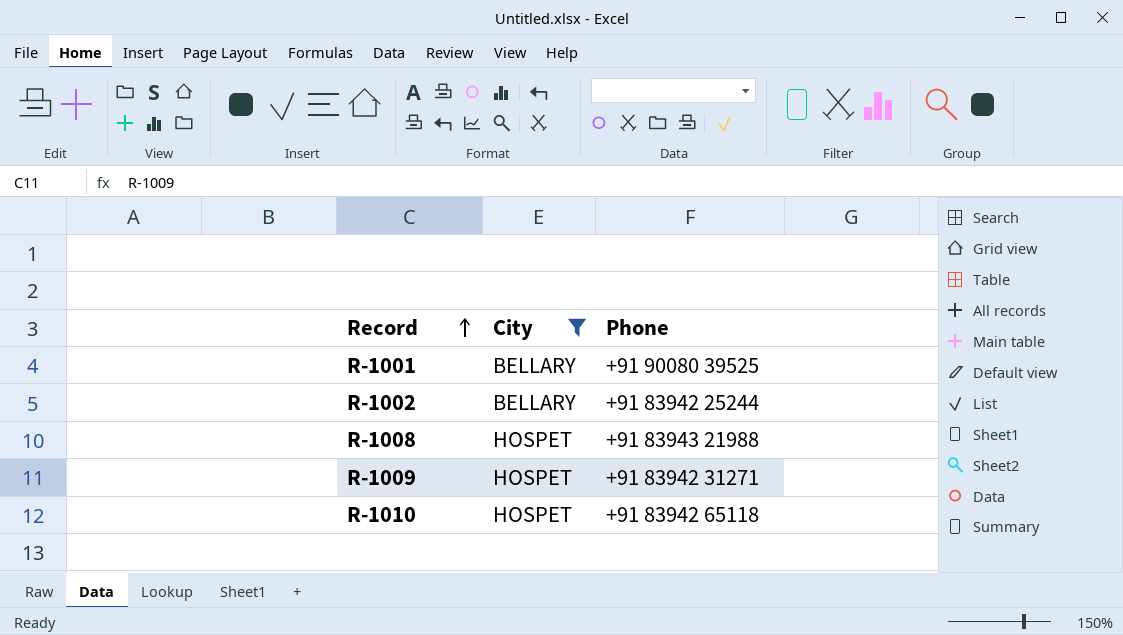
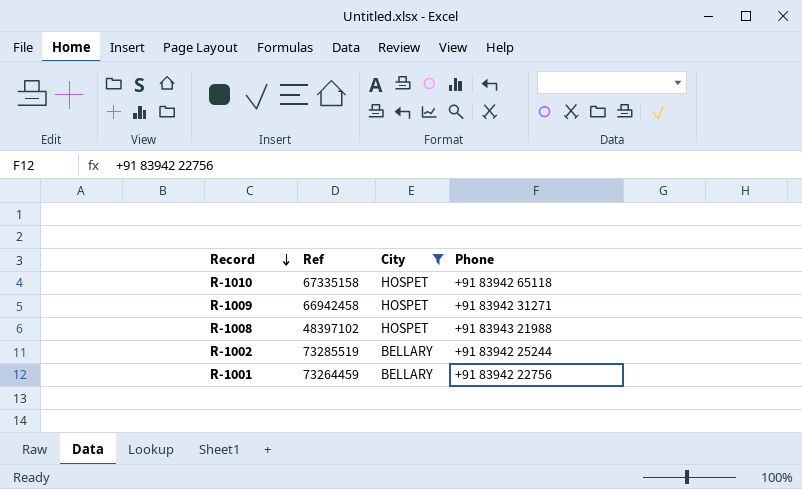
row order: Record ascending -> Record descending
column Ref | position: none -> 2
R-1001 | Phone: +91 90080 39525 -> +91 83942 22756

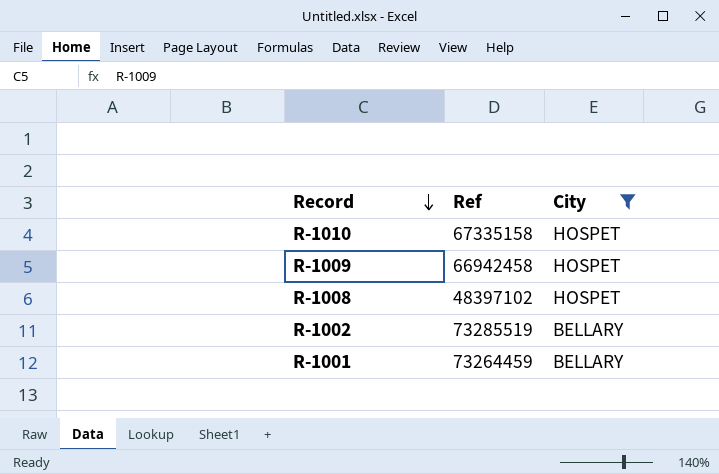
column Phone | position: 4 -> none

